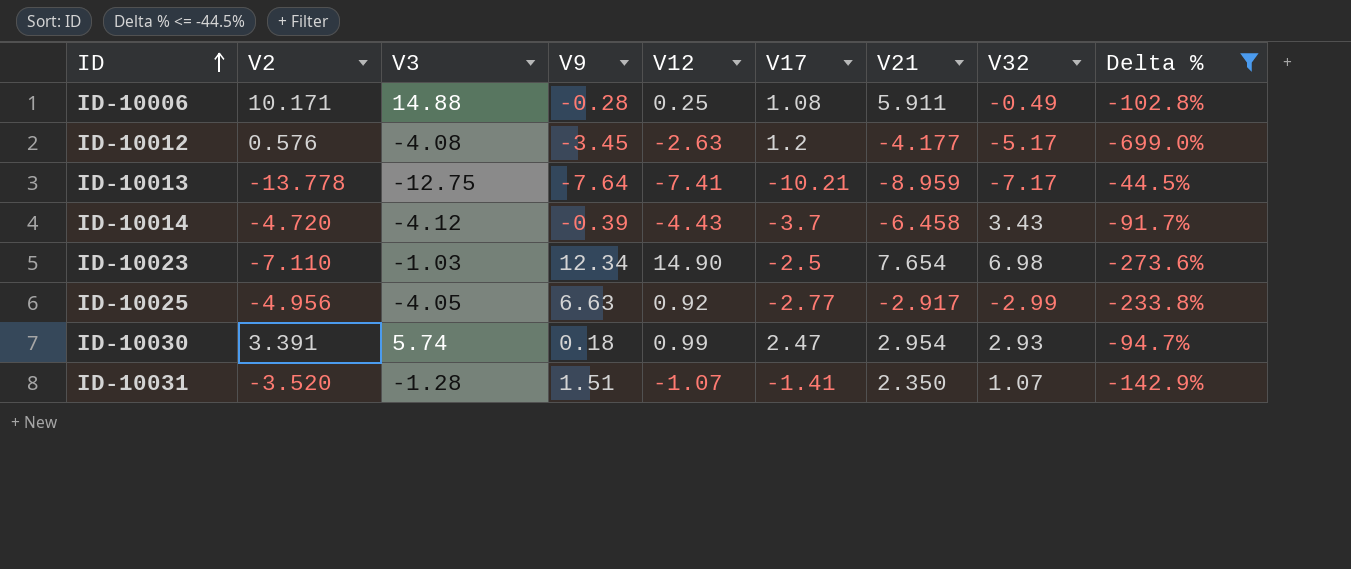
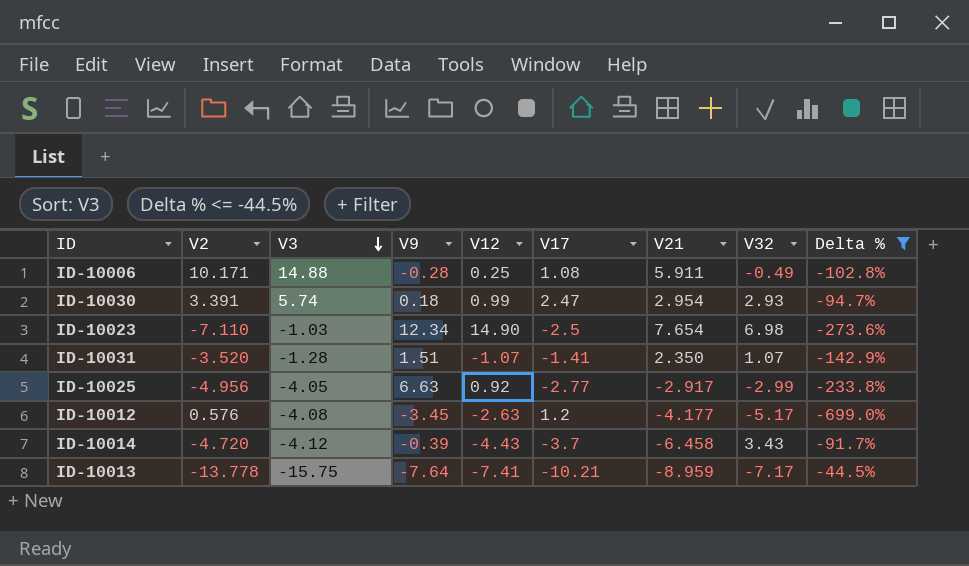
row order: ID ascending -> V3 descending
ID-10013 | V3: -12.75 -> -15.75

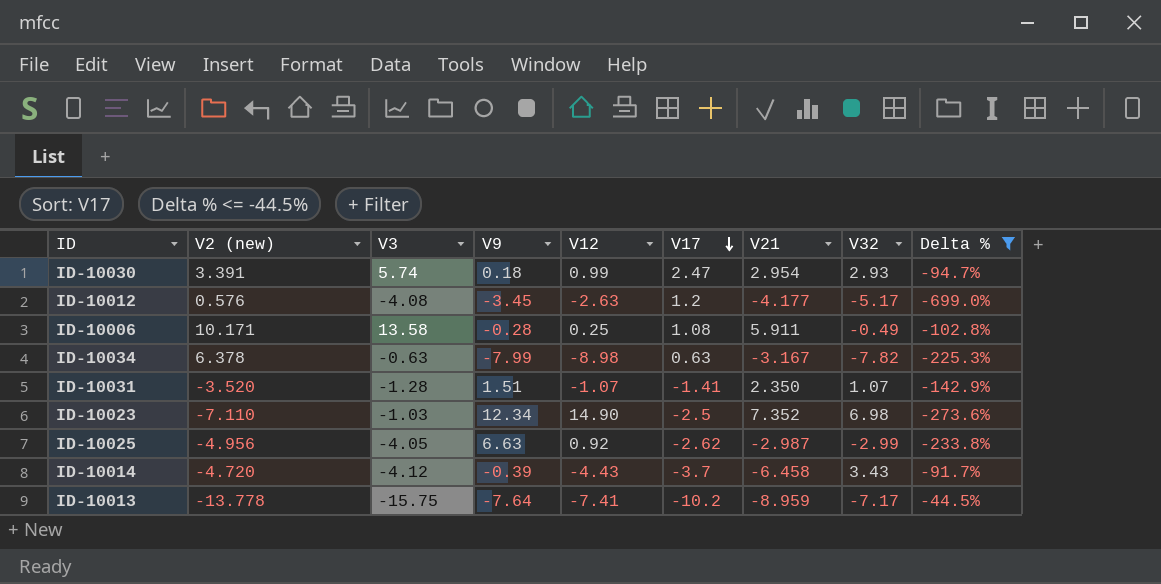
row order: V3 descending -> V17 descending
column name: V2 -> V2 (new)
ID-10006 | V3: 14.88 -> 13.58
row ID-10034: none -> 6.378 | -0.63 | -7.99 | -8.98 | 0.63 | -3.167 | -7.82 | -225.3%
ID-10023 | V21: 7.654 -> 7.352
ID-10025 | V17: -2.77 -> -2.62
ID-10025 | V21: -2.917 -> -2.987
ID-10013 | V17: -10.21 -> -10.2

